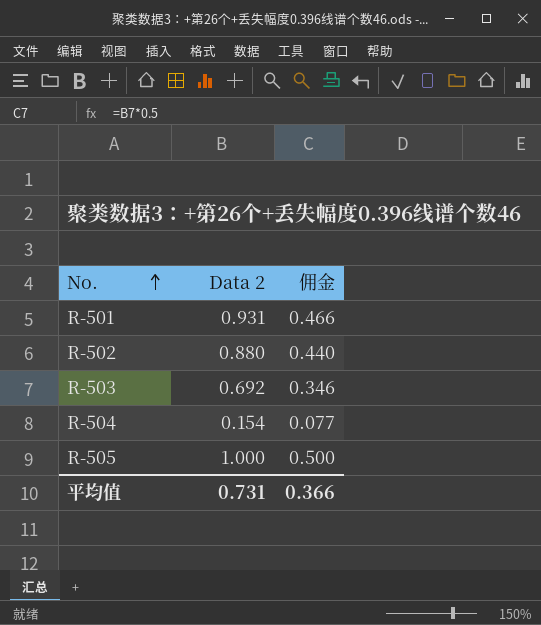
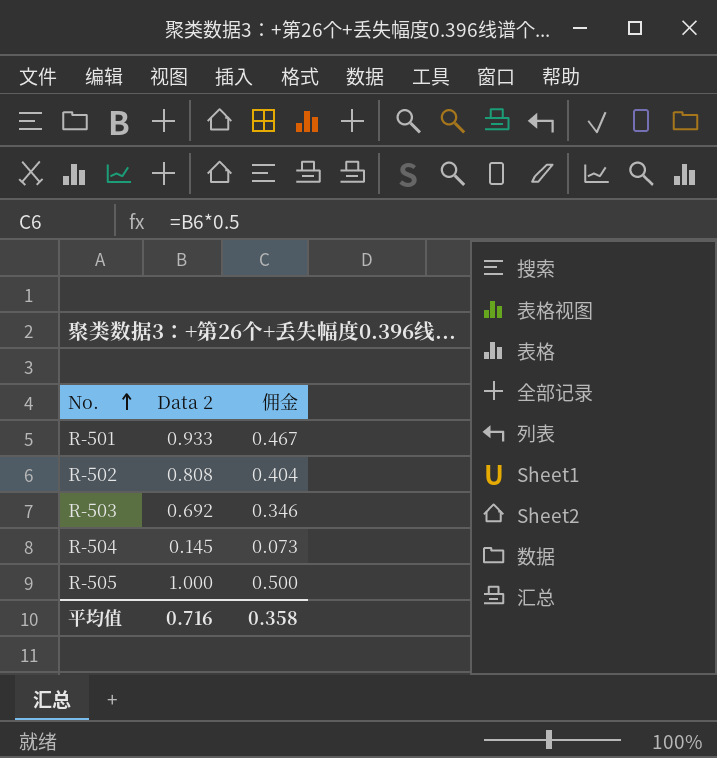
R-501 | Data 2: 0.931 -> 0.933
R-501 | 佣金: 0.466 -> 0.467
R-502 | Data 2: 0.880 -> 0.808
R-502 | 佣金: 0.440 -> 0.404
R-504 | Data 2: 0.154 -> 0.145
R-504 | 佣金: 0.077 -> 0.073
平均值 | Data 2: 0.731 -> 0.716
平均值 | 佣金: 0.366 -> 0.358

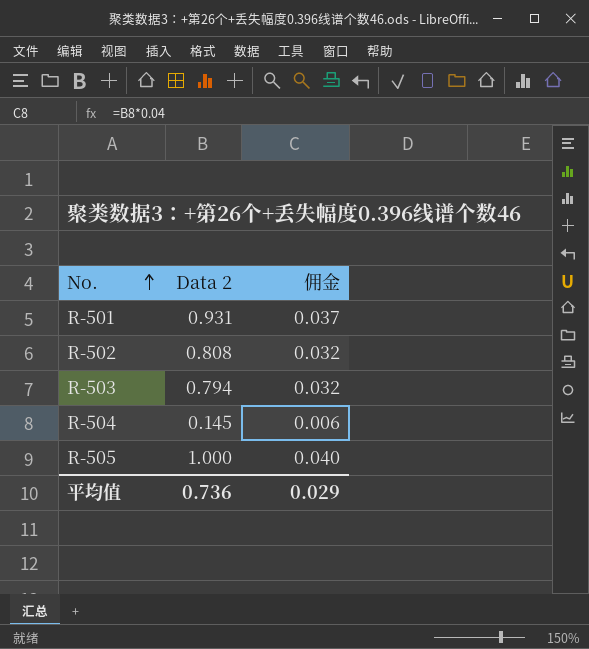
column 佣金 | formula: [Data 2] * 0.5 -> [Data 2] * 0.04
R-501 | Data 2: 0.933 -> 0.931
R-503 | Data 2: 0.692 -> 0.794
平均值 | Data 2: 0.716 -> 0.736
平均值 | 佣金: 0.358 -> 0.029

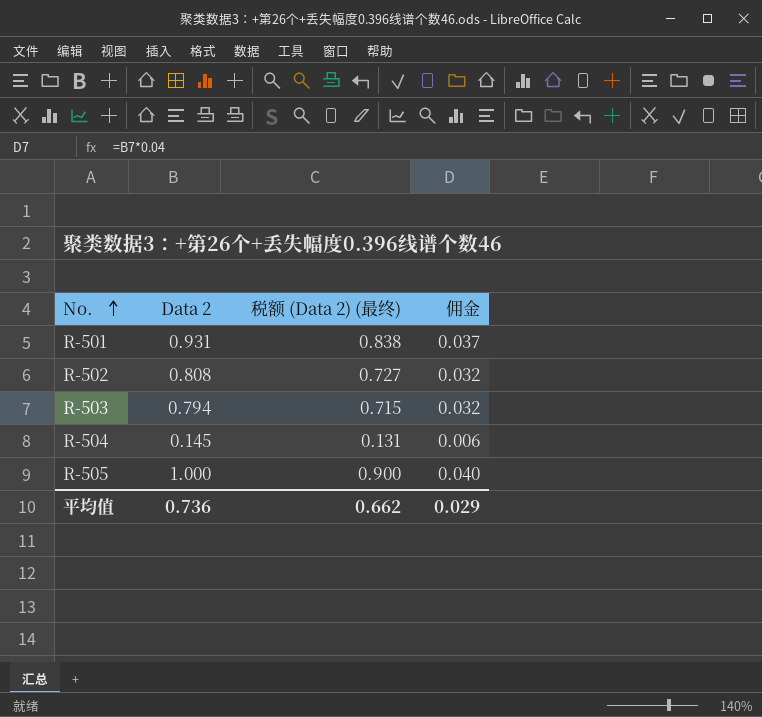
column 税额 (Data 2) (最终) | formula: none -> [Data 2] * 0.9

